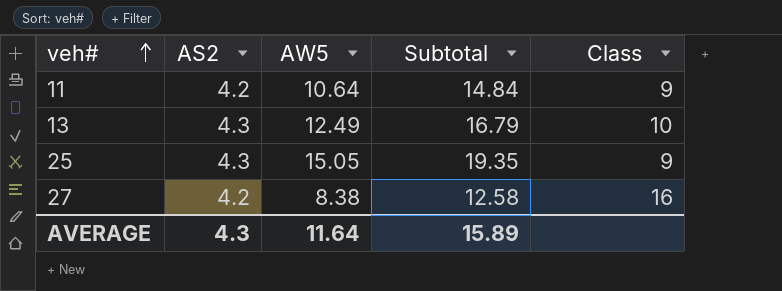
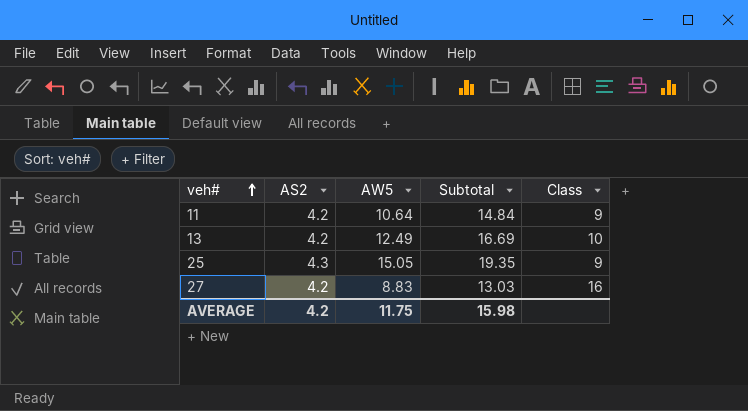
13 | AS2: 4.3 -> 4.2
13 | Subtotal: 16.79 -> 16.69
27 | AW5: 8.38 -> 8.83
27 | Subtotal: 12.58 -> 13.03
AVERAGE | AS2: 4.3 -> 4.2
AVERAGE | AW5: 11.64 -> 11.75
AVERAGE | Subtotal: 15.89 -> 15.98

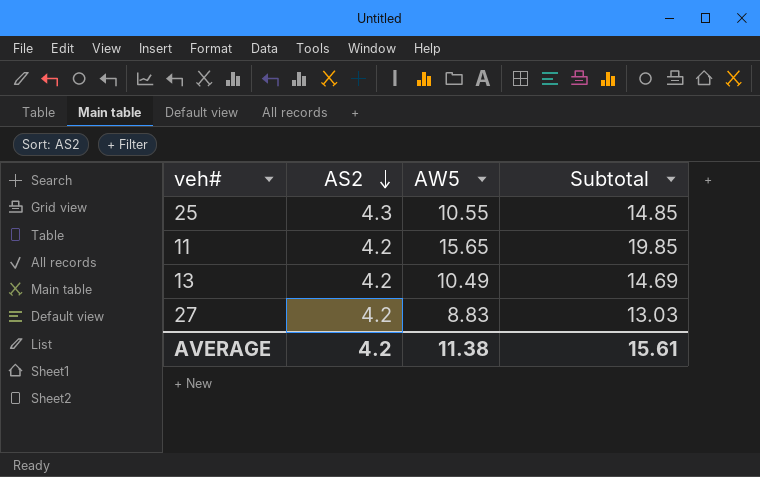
row order: veh# ascending -> AS2 descending
column Class | position: 5 -> none
25 | AW5: 15.05 -> 10.55
25 | Subtotal: 19.35 -> 14.85
11 | AW5: 10.64 -> 15.65
11 | Subtotal: 14.84 -> 19.85
13 | AW5: 12.49 -> 10.49
13 | Subtotal: 16.69 -> 14.69
AVERAGE | AW5: 11.75 -> 11.38
AVERAGE | Subtotal: 15.98 -> 15.61

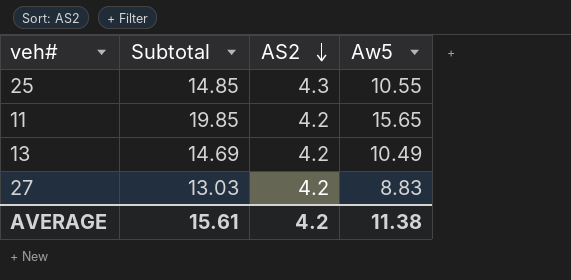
column Subtotal | position: 4 -> 2
column name: AW5 -> Aw5

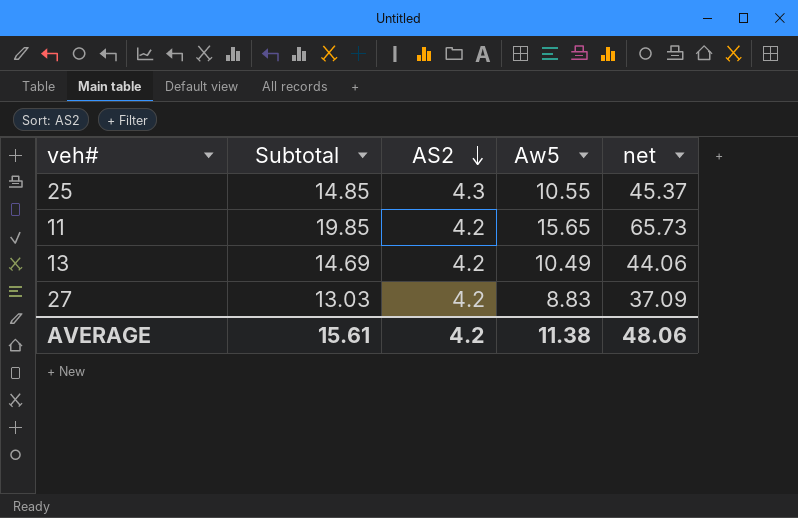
column net | formula: none -> [AS2] * [Aw5]

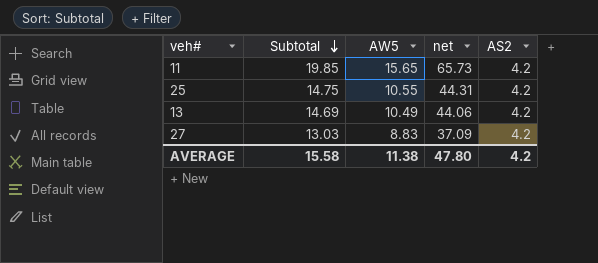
row order: AS2 descending -> Subtotal descending
column name: Aw5 -> AW5
column AS2 | position: 3 -> 5
25 | Subtotal: 14.85 -> 14.75
25 | net: 45.37 -> 44.31
25 | AS2: 4.3 -> 4.2
AVERAGE | Subtotal: 15.61 -> 15.58
AVERAGE | net: 48.06 -> 47.80

